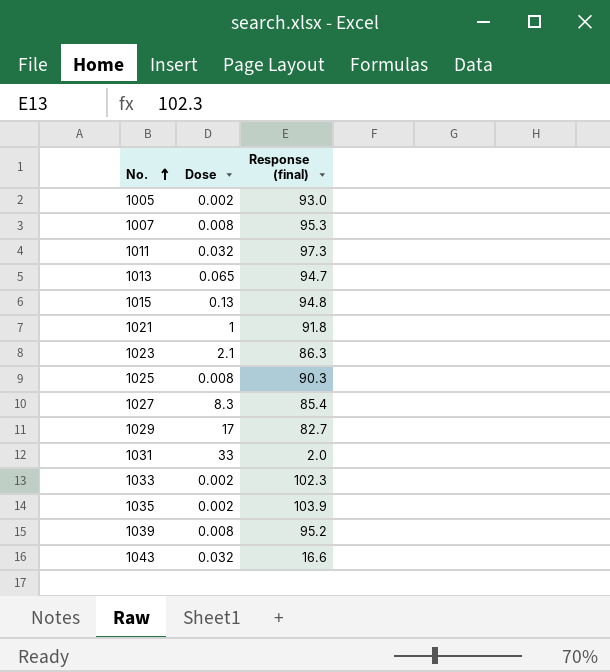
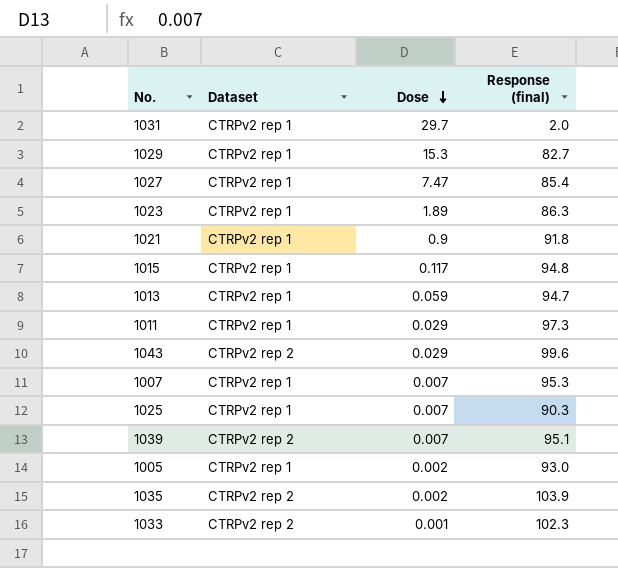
row order: No. ascending -> Dose descending
column Dataset | position: none -> 2
1031 | Dose: 33 -> 29.7
1029 | Dose: 17 -> 15.3
1027 | Dose: 8.3 -> 7.47
1023 | Dose: 2.1 -> 1.89
1021 | Dose: 1 -> 0.9
1015 | Dose: 0.13 -> 0.117
1013 | Dose: 0.065 -> 0.059
1011 | Dose: 0.032 -> 0.029
1043 | Dose: 0.032 -> 0.029
1043 | Response (final): 16.6 -> 99.6
1007 | Dose: 0.008 -> 0.007
1025 | Dose: 0.008 -> 0.007
1039 | Dose: 0.008 -> 0.007
1039 | Response (final): 95.2 -> 95.1
1033 | Dose: 0.002 -> 0.001

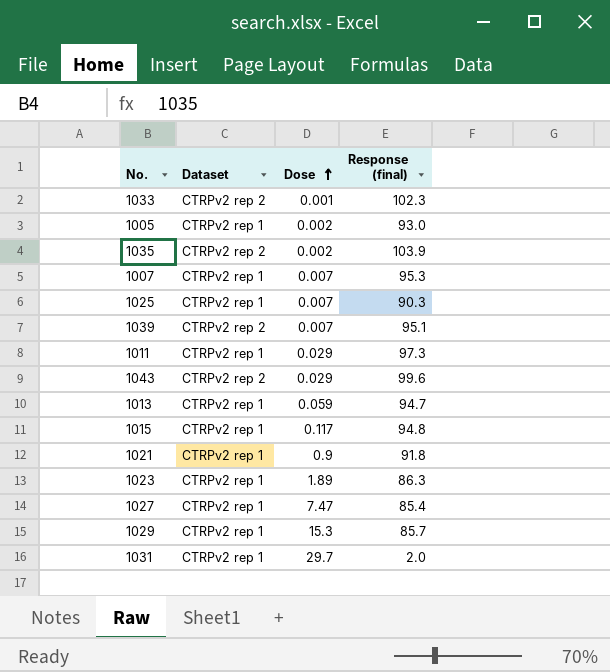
row order: Dose descending -> Dose ascending
1029 | Response (final): 82.7 -> 85.7

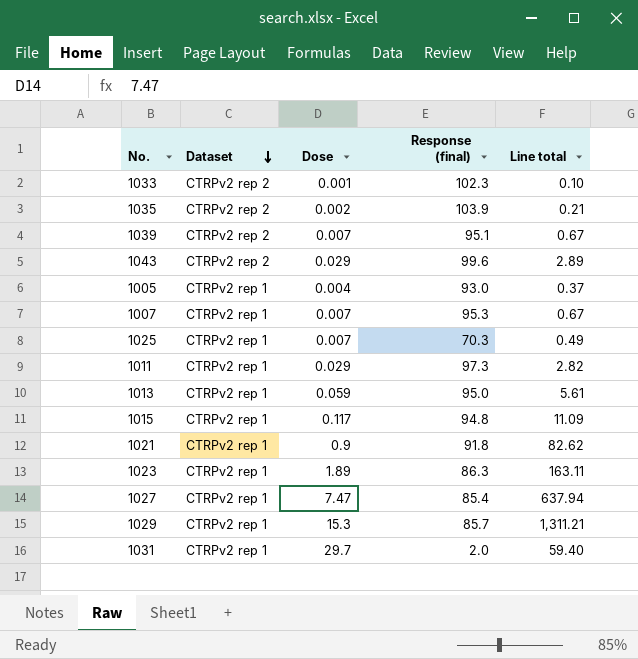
row order: Dose ascending -> Dataset descending
column Line total | formula: none -> [Dose] * [Response (final)]
1005 | Dose: 0.002 -> 0.004
1025 | Response (final): 90.3 -> 70.3
1013 | Response (final): 94.7 -> 95.0

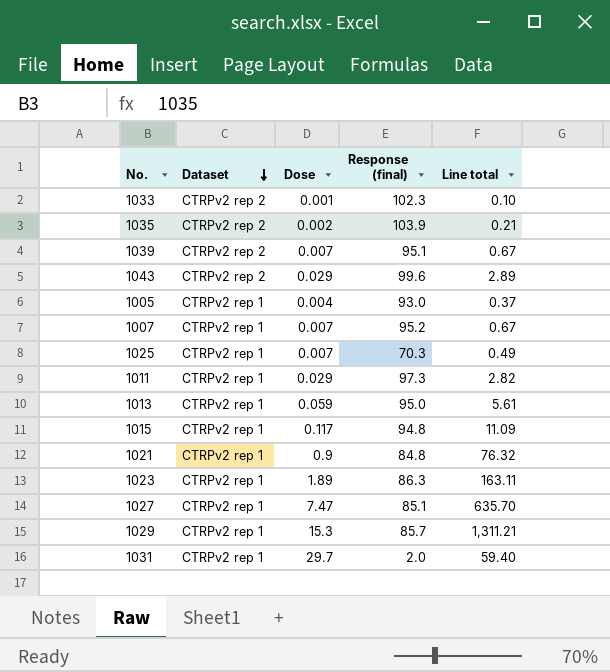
1007 | Response (final): 95.3 -> 95.2
1021 | Response (final): 91.8 -> 84.8
1021 | Line total: 82.62 -> 76.32
1027 | Response (final): 85.4 -> 85.1
1027 | Line total: 637.94 -> 635.70

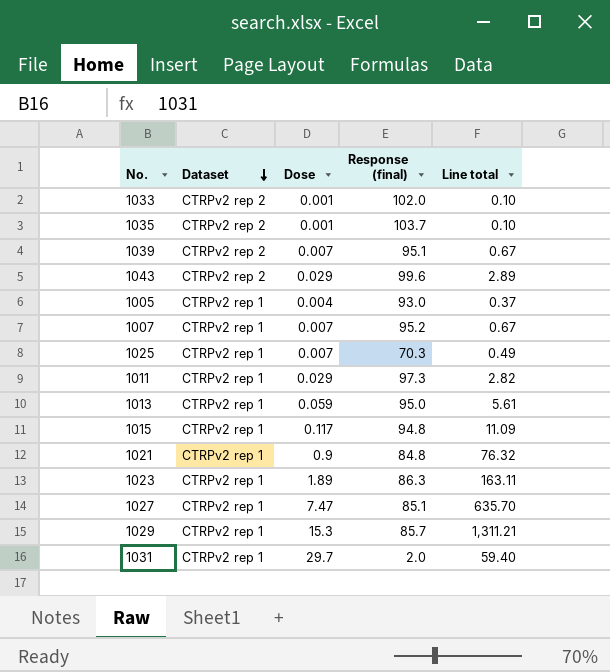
1033 | Response (final): 102.3 -> 102.0
1035 | Dose: 0.002 -> 0.001
1035 | Response (final): 103.9 -> 103.7
1035 | Line total: 0.21 -> 0.10

